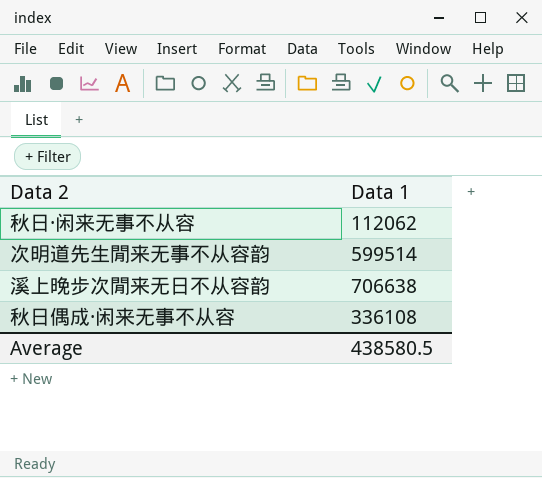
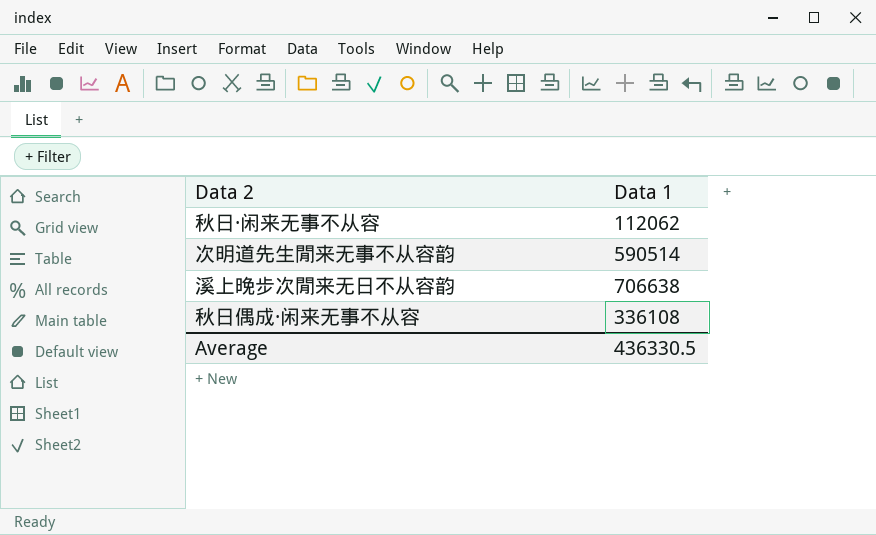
次明道先生閒来无事不从容韵 | Data 1: 599514 -> 590514
Average | Data 1: 438580.5 -> 436330.5

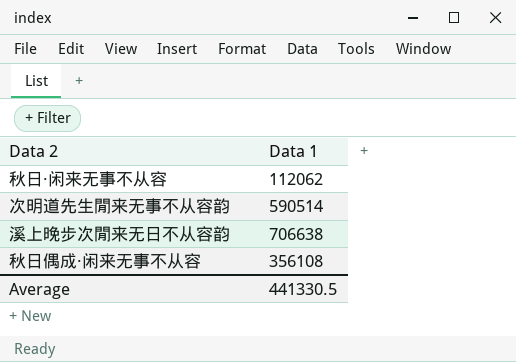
秋日偶成·闲来无事不从容 | Data 1: 336108 -> 356108
Average | Data 1: 436330.5 -> 441330.5

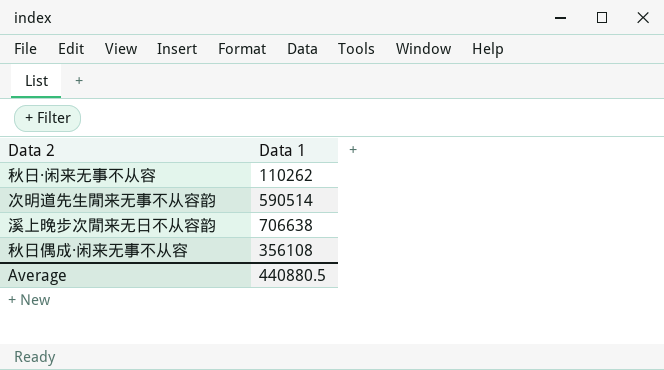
秋日·闲来无事不从容 | Data 1: 112062 -> 110262
Average | Data 1: 441330.5 -> 440880.5

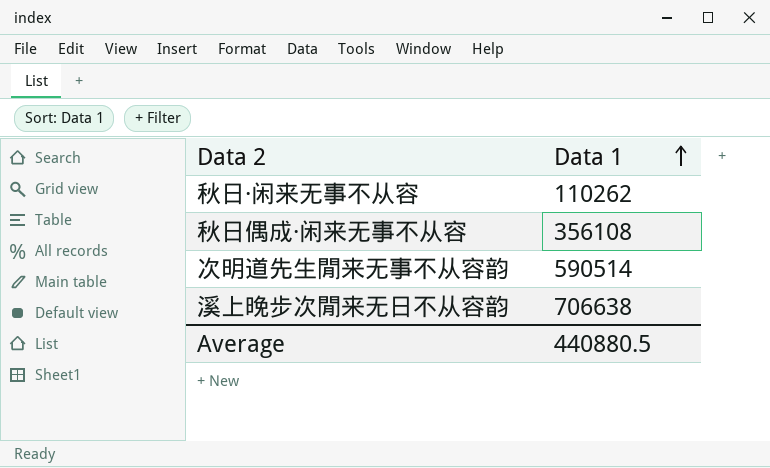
row order: none -> Data 1 ascending

